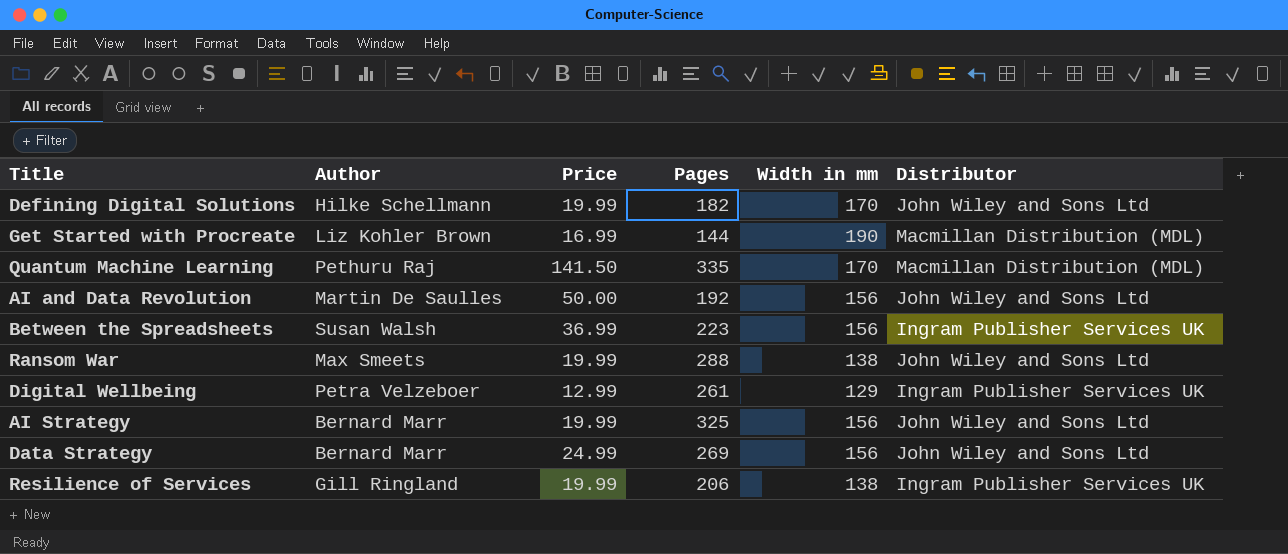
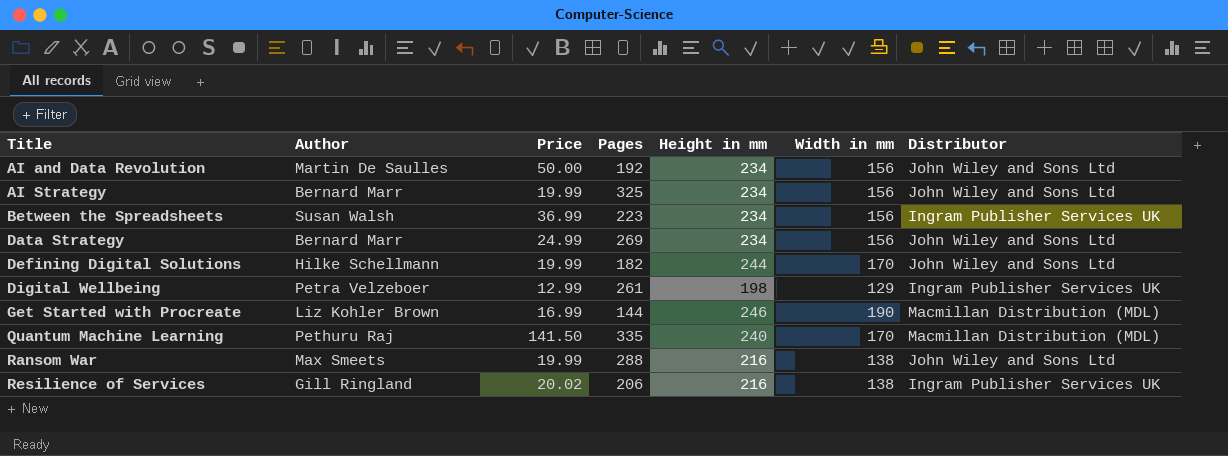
row order: none -> Title ascending
column Height in mm | position: none -> 5
Resilience of Services | Price: 19.99 -> 20.02

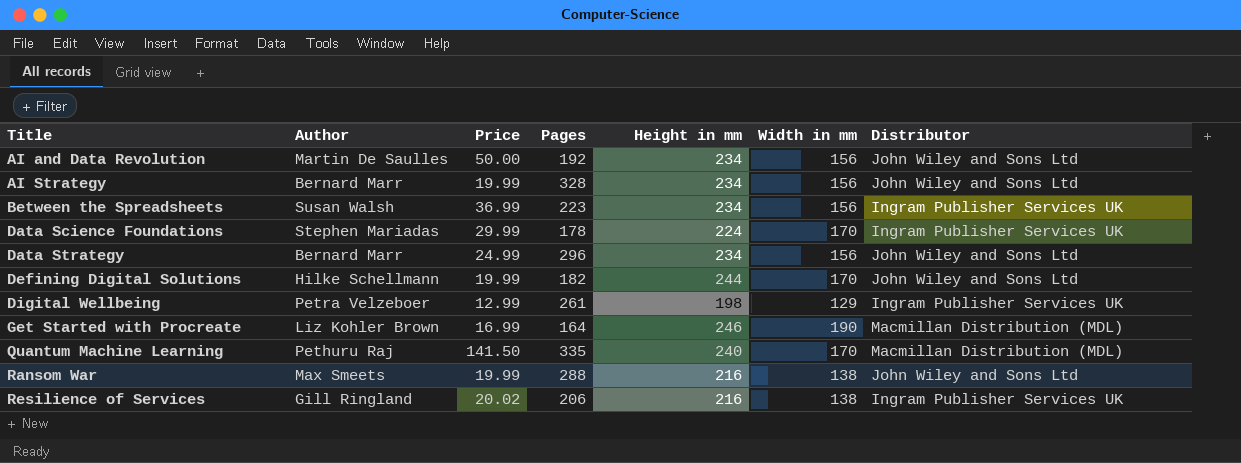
AI Strategy | Pages: 325 -> 328
row Data Science Foundations: none -> Stephen Mariadas | 29.99 | 178 | 224 | 170 | Ingram Publisher Services UK
Data Strategy | Pages: 269 -> 296
Get Started with Procreate | Pages: 144 -> 164

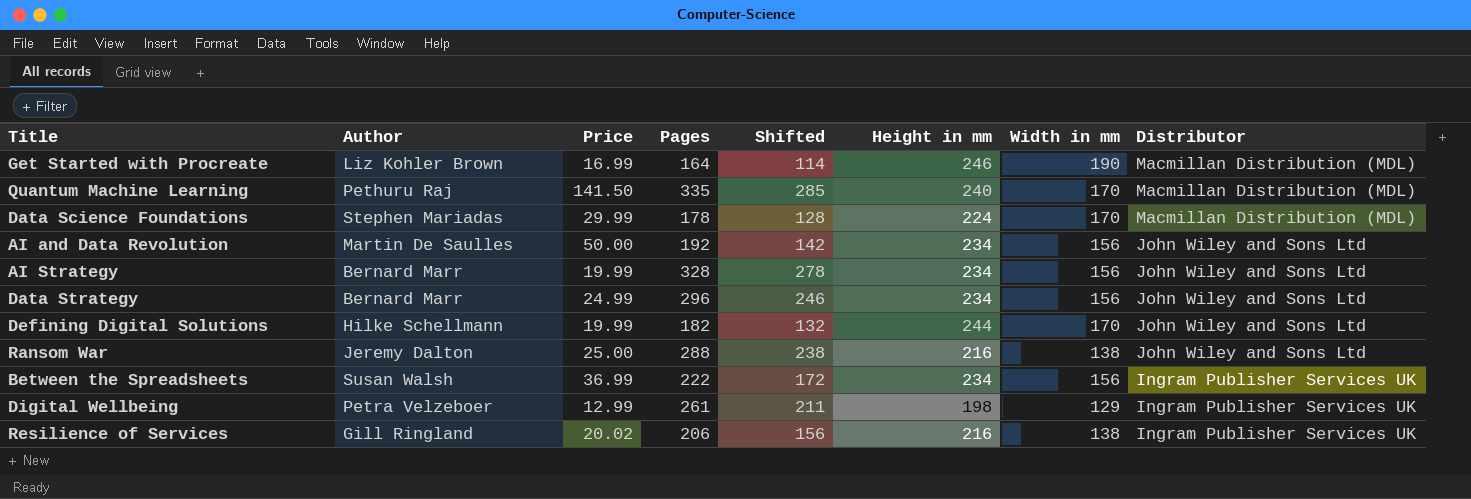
row order: Title ascending -> Distributor descending
column Shifted | formula: none -> [Pages] - 50
Data Science Foundations | Distributor: Ingram Publisher Services UK -> Macmillan Distribution (MDL)
Ransom War | Author: Max Smeets -> Jeremy Dalton
Ransom War | Price: 19.99 -> 25.00
Between the Spreadsheets | Pages: 223 -> 222

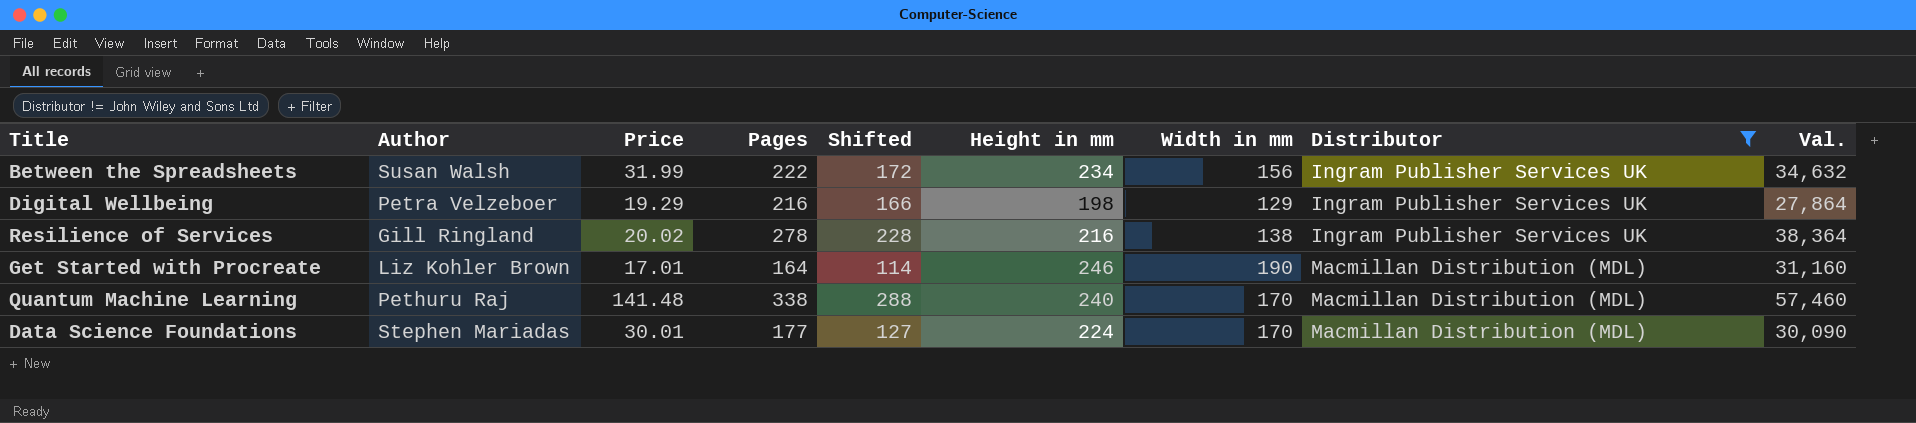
filter: none -> Distributor != John Wiley and Sons Ltd
row order: Distributor descending -> Distributor ascending
column Val. | formula: none -> [Pages] * [Width in mm]
Between the Spreadsheets | Price: 36.99 -> 31.99
Digital Wellbeing | Price: 12.99 -> 19.29
Digital Wellbeing | Pages: 261 -> 216
Digital Wellbeing | Shifted: 211 -> 166
Resilience of Services | Pages: 206 -> 278
Resilience of Services | Shifted: 156 -> 228
Get Started with Procreate | Price: 16.99 -> 17.01
Quantum Machine Learning | Price: 141.50 -> 141.48
Quantum Machine Learning | Pages: 335 -> 338
Quantum Machine Learning | Shifted: 285 -> 288
Data Science Foundations | Price: 29.99 -> 30.01
Data Science Foundations | Pages: 178 -> 177
Data Science Foundations | Shifted: 128 -> 127

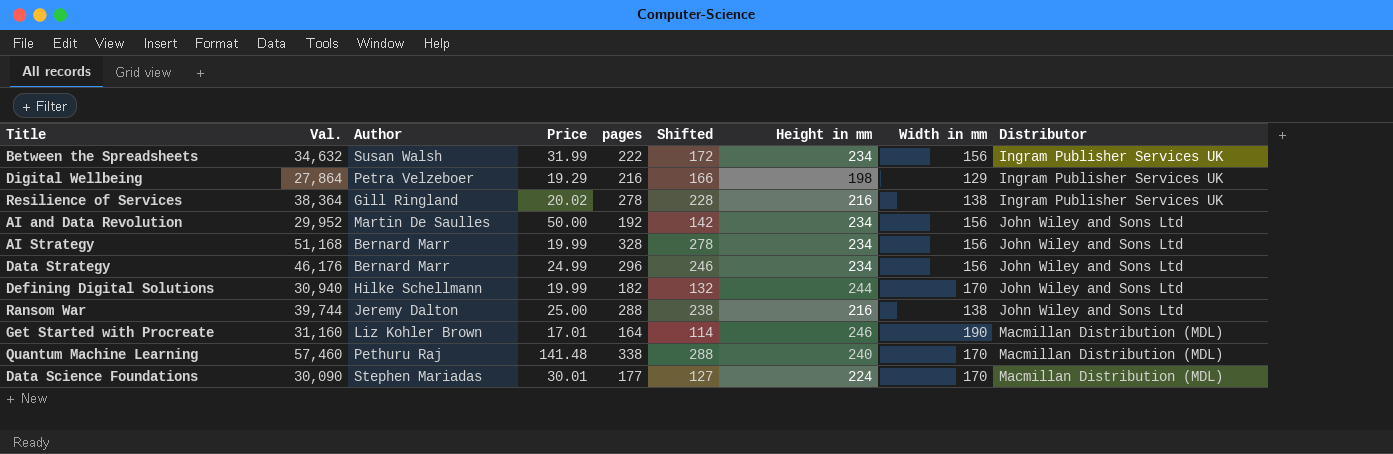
filter: Distributor != John Wiley and Sons Ltd -> none
column Val. | position: 9 -> 2
column name: Pages -> pages

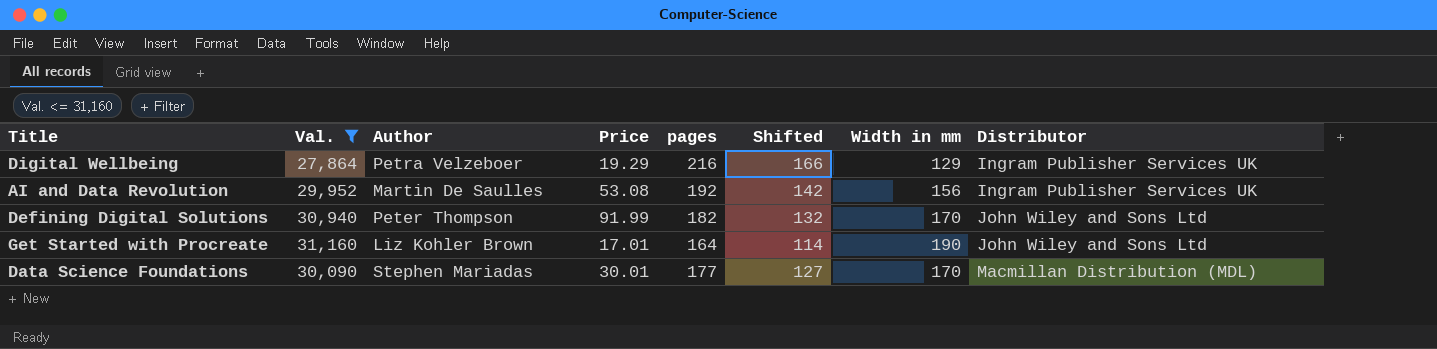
filter: none -> Val. <= 31,160
column Height in mm | position: 7 -> none
AI and Data Revolution | Price: 50.00 -> 53.08
AI and Data Revolution | Distributor: John Wiley and Sons Ltd -> Ingram Publisher Services UK
Defining Digital Solutions | Author: Hilke Schellmann -> Peter Thompson
Defining Digital Solutions | Price: 19.99 -> 91.99
Get Started with Procreate | Distributor: Macmillan Distribution (MDL) -> John Wiley and Sons Ltd

